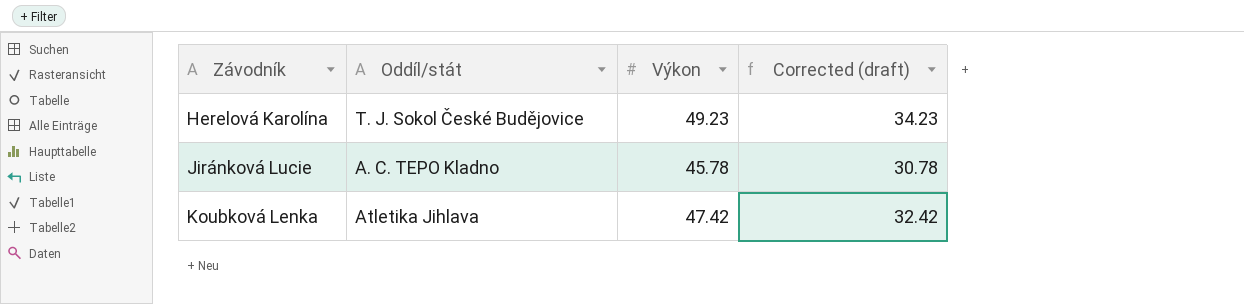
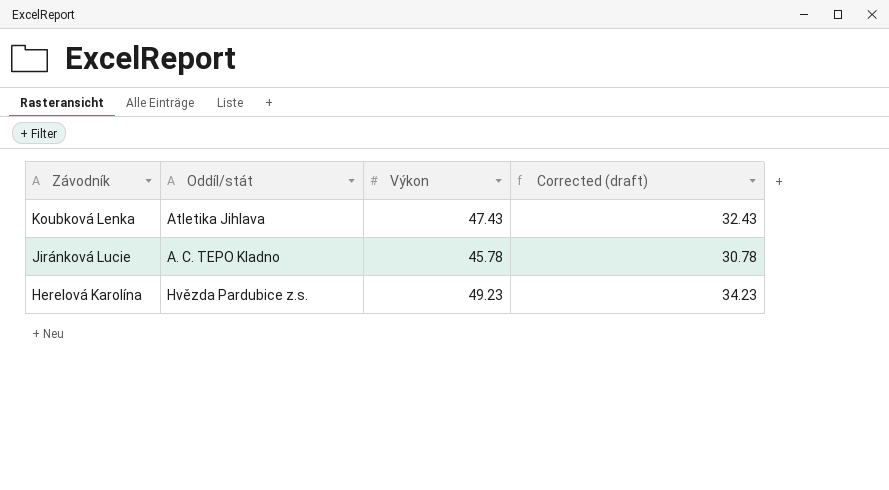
row order: Závodník ascending -> Závodník descending
Koubková Lenka | Výkon: 47.42 -> 47.43
Koubková Lenka | Corrected (draft): 32.42 -> 32.43
Herelová Karolína | Oddíl/stát: T. J. Sokol České Budějovice -> Hvězda Pardubice z.s.

